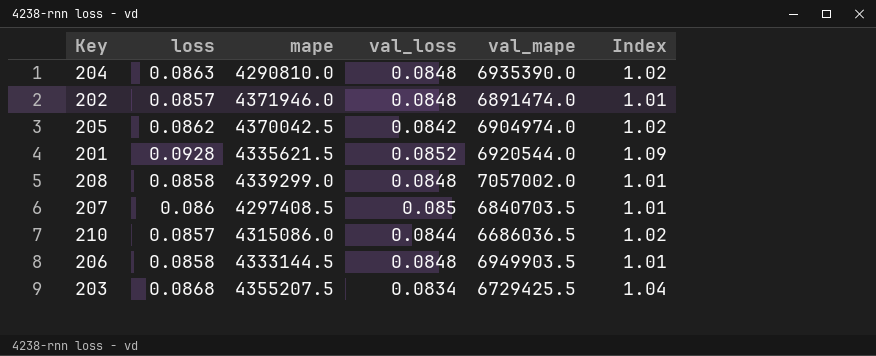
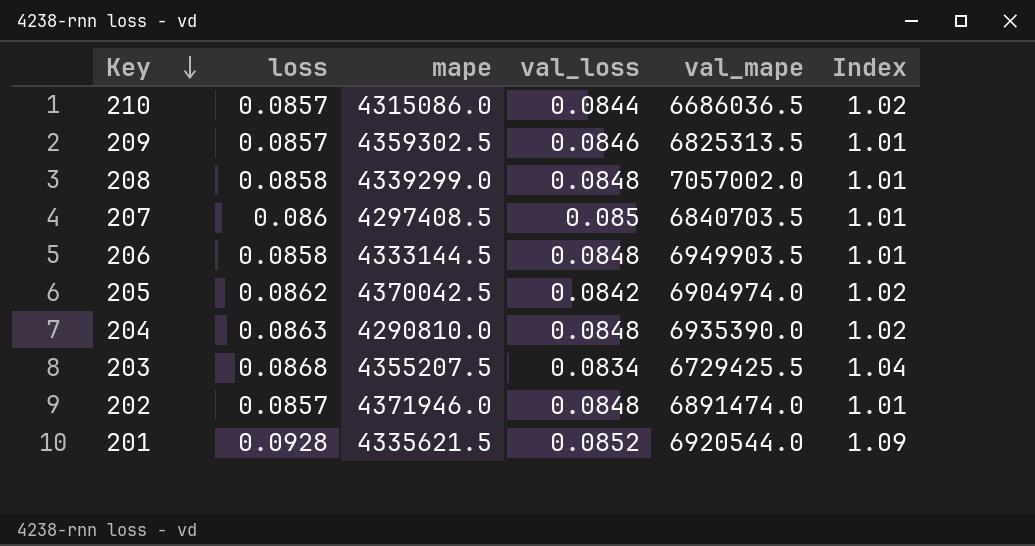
row order: none -> Key descending
row 209: none -> 0.0857 | 4359302.5 | 0.0846 | 6825313.5 | 1.01

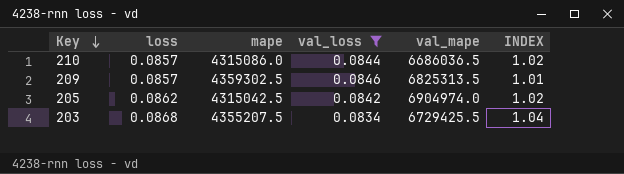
filter: none -> val_loss <= 0.0846
column name: Index -> INDEX
205 | mape: 4370042.5 -> 4315042.5

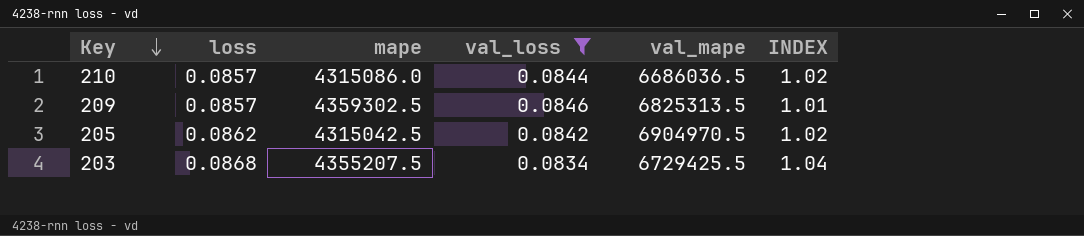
205 | val_mape: 6904974.0 -> 6904970.5

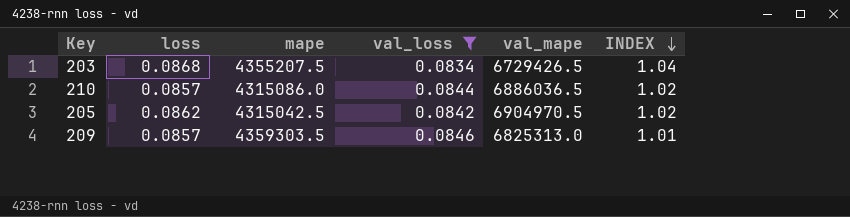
row order: Key descending -> INDEX descending
203 | val_mape: 6729425.5 -> 6729426.5
210 | val_mape: 6686036.5 -> 6886036.5
209 | mape: 4359302.5 -> 4359303.5
209 | val_mape: 6825313.5 -> 6825313.0

